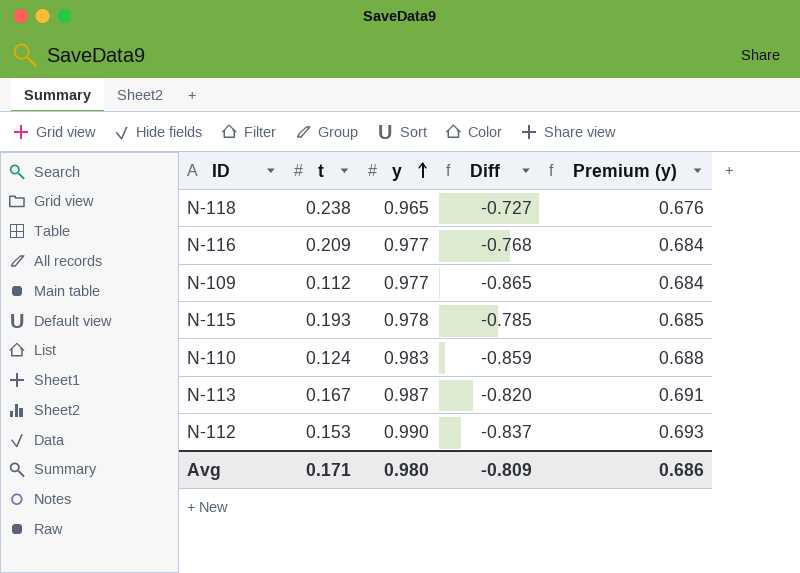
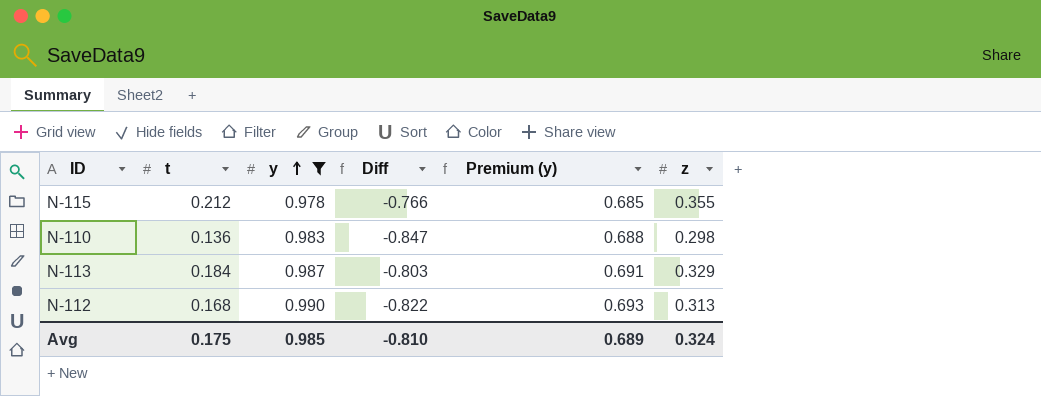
filter: none -> y >= 0.978
column z | position: none -> 6
N-115 | t: 0.193 -> 0.212
N-115 | Diff: -0.785 -> -0.766
N-110 | t: 0.124 -> 0.136
N-110 | Diff: -0.859 -> -0.847
N-113 | t: 0.167 -> 0.184
N-113 | Diff: -0.820 -> -0.803
N-112 | t: 0.153 -> 0.168
N-112 | Diff: -0.837 -> -0.822
Avg | t: 0.171 -> 0.175
Avg | y: 0.980 -> 0.985
Avg | Diff: -0.809 -> -0.810
Avg | Premium (y): 0.686 -> 0.689

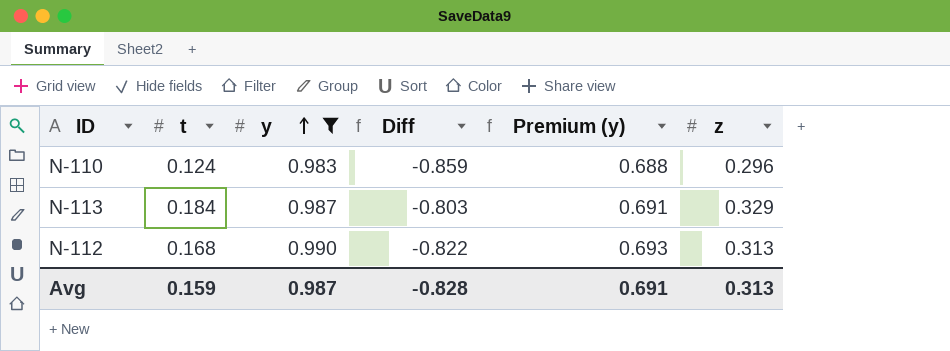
row N-115: 0.212 | 0.978 | -0.766 | 0.685 | 0.355 -> none
N-110 | t: 0.136 -> 0.124
N-110 | Diff: -0.847 -> -0.859
N-110 | z: 0.298 -> 0.296
Avg | t: 0.175 -> 0.159
Avg | y: 0.985 -> 0.987
Avg | Diff: -0.810 -> -0.828
Avg | Premium (y): 0.689 -> 0.691
Avg | z: 0.324 -> 0.313

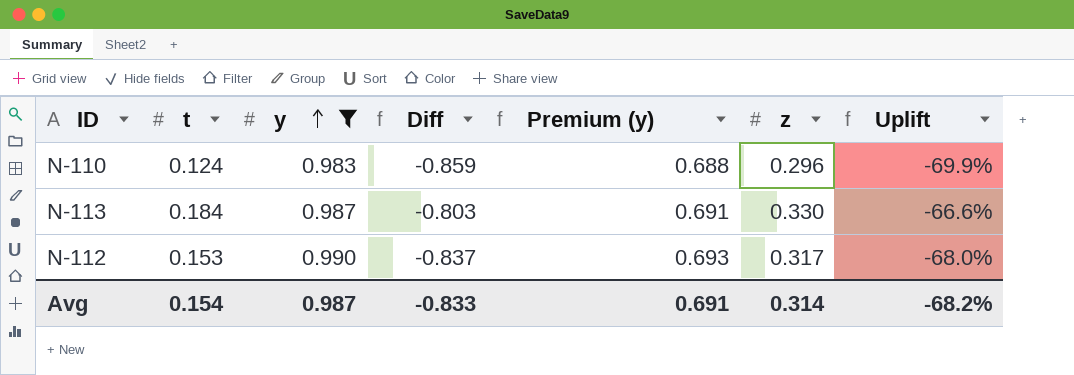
column Uplift | formula: none -> ([z] - [y]) / [y]
N-113 | z: 0.329 -> 0.330
N-112 | t: 0.168 -> 0.153
N-112 | Diff: -0.822 -> -0.837
N-112 | z: 0.313 -> 0.317
Avg | t: 0.159 -> 0.154
Avg | Diff: -0.828 -> -0.833
Avg | z: 0.313 -> 0.314

